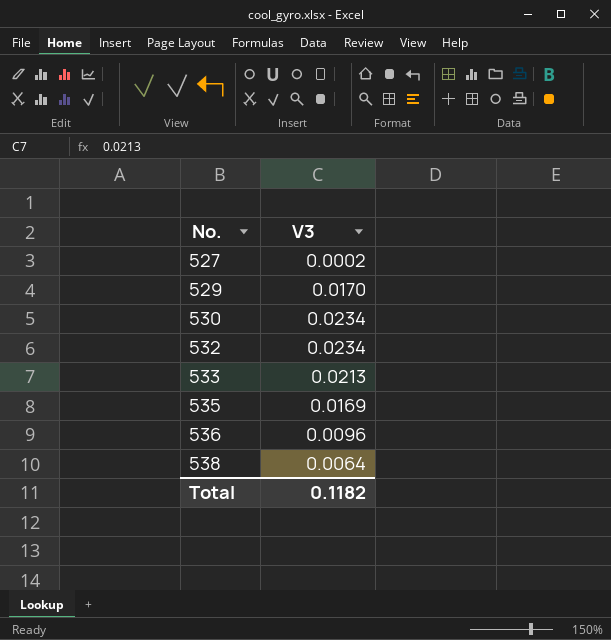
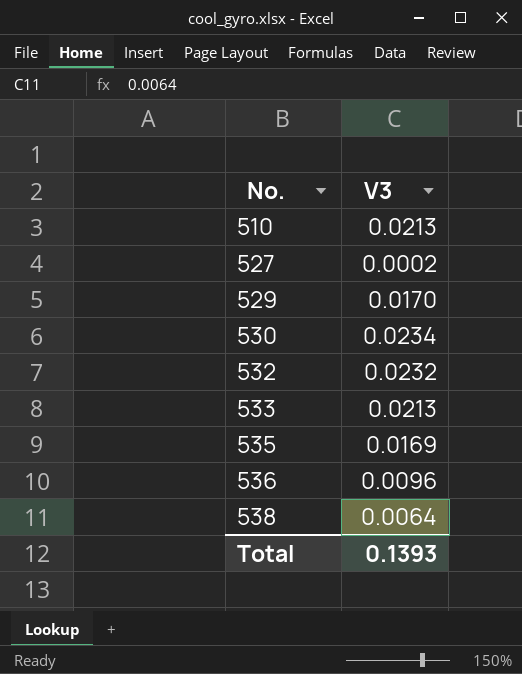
row 510: none -> 0.0213
532 | V3: 0.0234 -> 0.0232
Total | V3: 0.1182 -> 0.1393

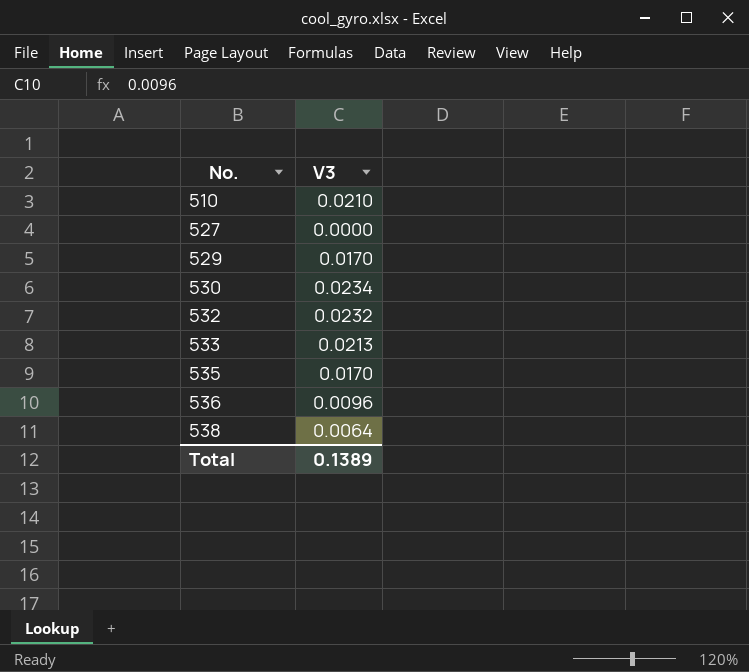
510 | V3: 0.0213 -> 0.0210
527 | V3: 0.0002 -> 0.0000
535 | V3: 0.0169 -> 0.0170
Total | V3: 0.1393 -> 0.1389

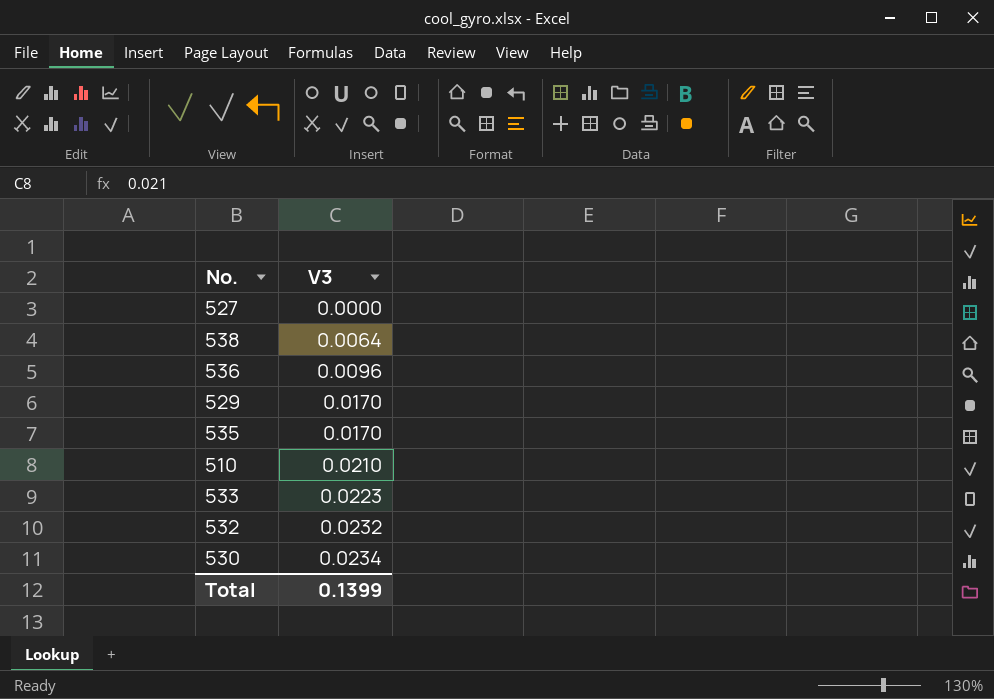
row order: No. ascending -> V3 ascending
533 | V3: 0.0213 -> 0.0223
Total | V3: 0.1389 -> 0.1399

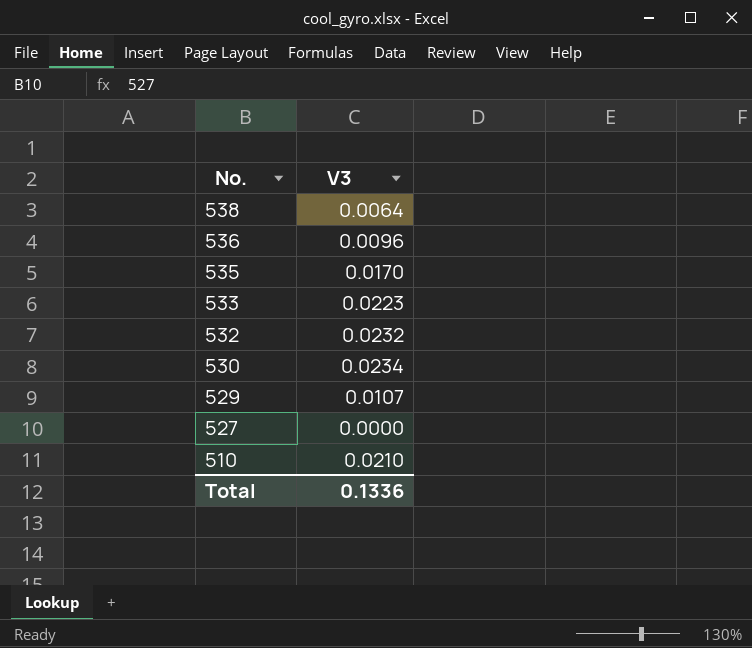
row order: V3 ascending -> No. descending
529 | V3: 0.0170 -> 0.0107
Total | V3: 0.1399 -> 0.1336

